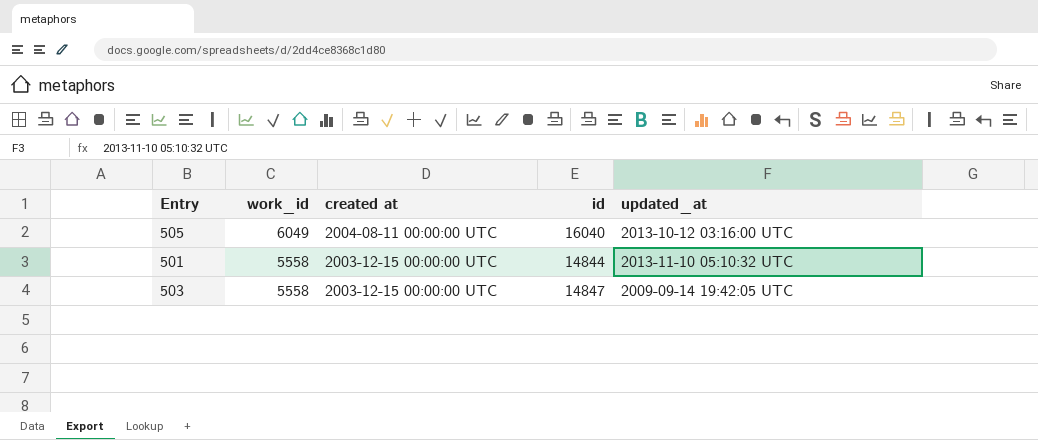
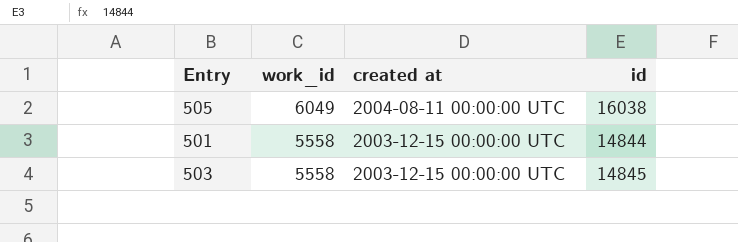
column updated_at | position: 5 -> none
505 | id: 16040 -> 16038
503 | id: 14847 -> 14845

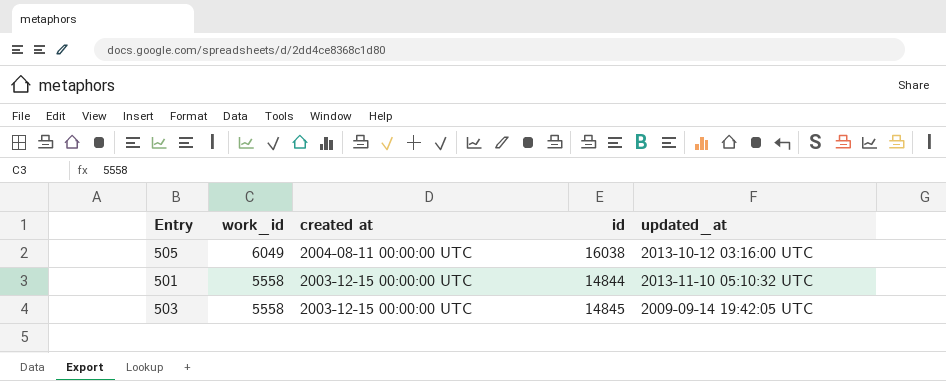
column updated_at | position: none -> 5

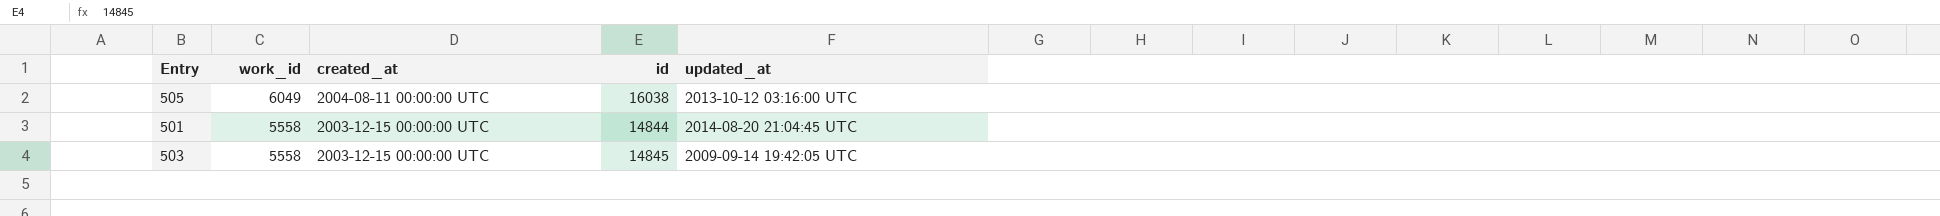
column name: created at -> created_at
501 | updated_at: 2013-11-10 05:10:32 UTC -> 2014-08-20 21:04:45 UTC

